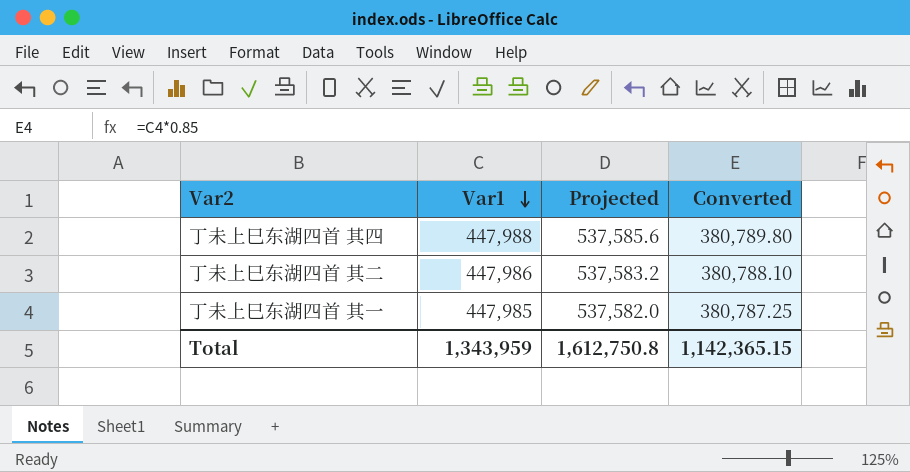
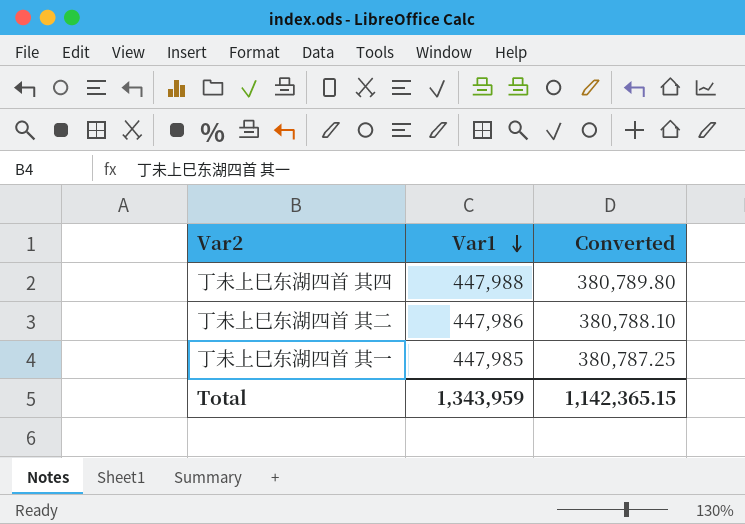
column Projected | formula: [Var1] * 1.2 -> none

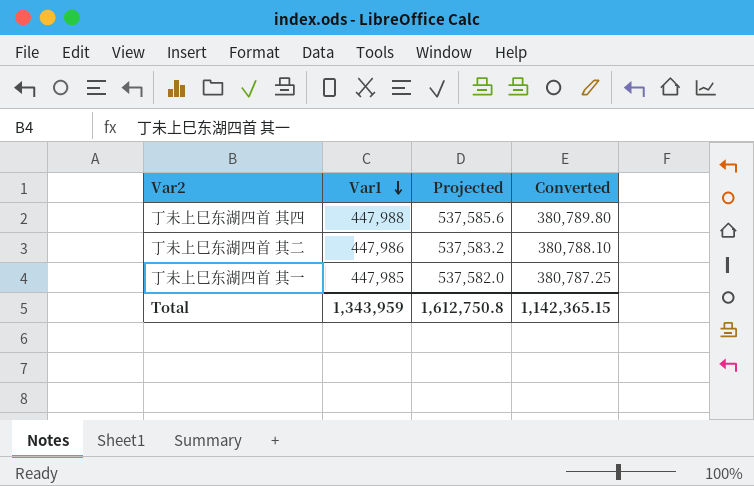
column Projected | formula: none -> [Var1] * 1.2

